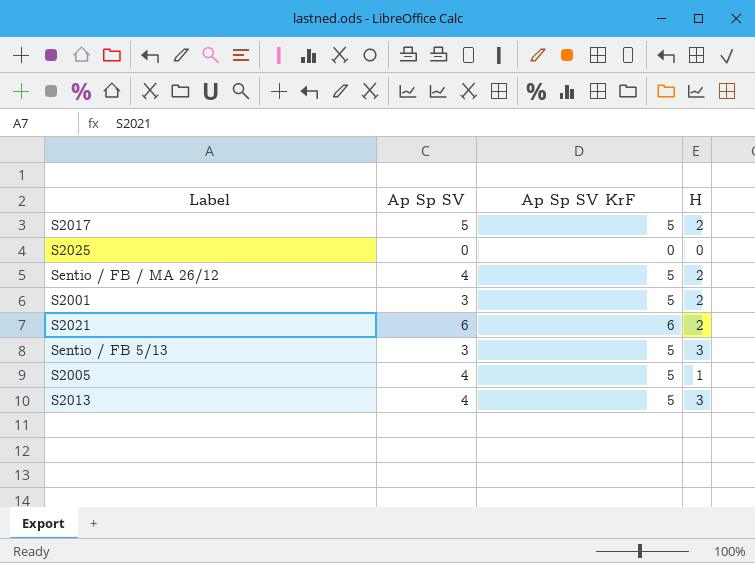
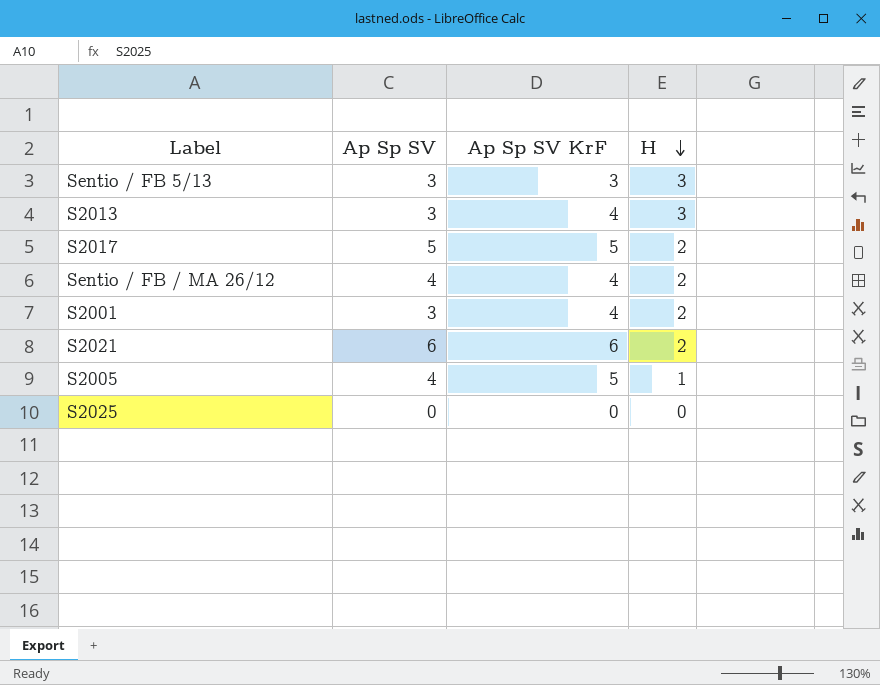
row order: none -> H descending
Sentio / FB 5/13 | Ap Sp SV KrF: 5 -> 3
S2013 | Ap Sp SV: 4 -> 3
S2013 | Ap Sp SV KrF: 5 -> 4
Sentio / FB / MA 26/12 | Ap Sp SV KrF: 5 -> 4
S2001 | Ap Sp SV KrF: 5 -> 4

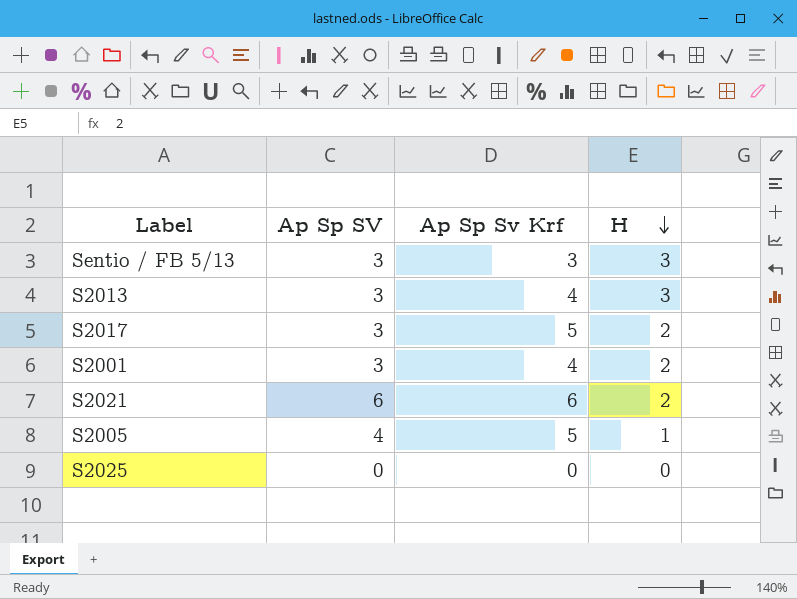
column name: Ap Sp SV KrF -> Ap Sp Sv Krf
row Sentio / FB / MA 26/12: 4 | 4 | 2 -> none
S2017 | Ap Sp SV: 5 -> 3

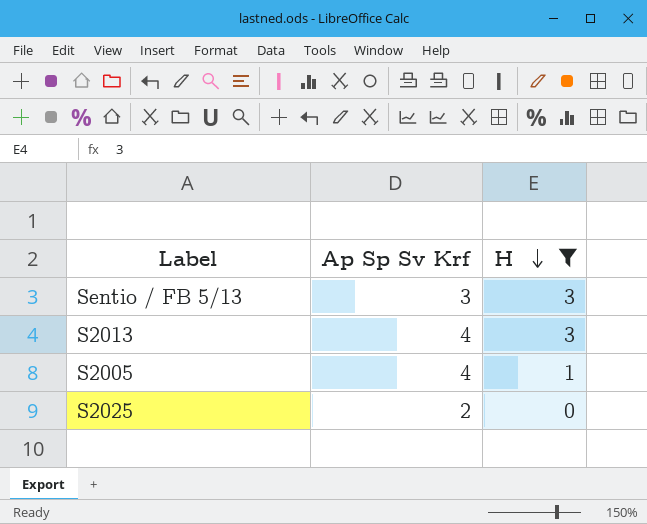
filter: none -> H != 2
column Ap Sp SV | position: 2 -> none
S2005 | Ap Sp Sv Krf: 5 -> 4
S2025 | Ap Sp Sv Krf: 0 -> 2

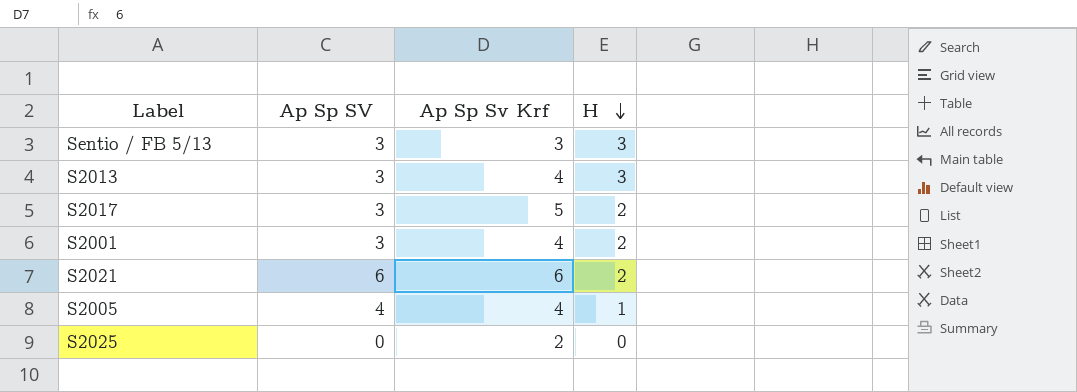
filter: H != 2 -> none
column Ap Sp SV | position: none -> 2

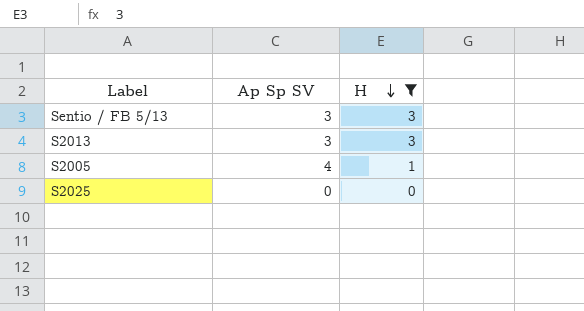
filter: none -> H != 2
column Ap Sp Sv Krf | position: 3 -> none

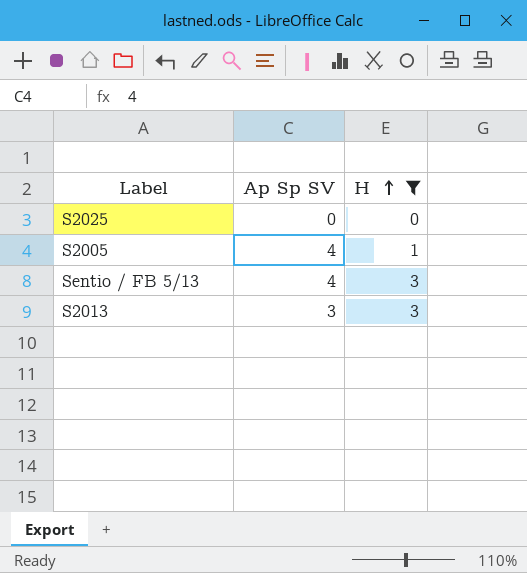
row order: H descending -> H ascending
Sentio / FB 5/13 | Ap Sp SV: 3 -> 4

